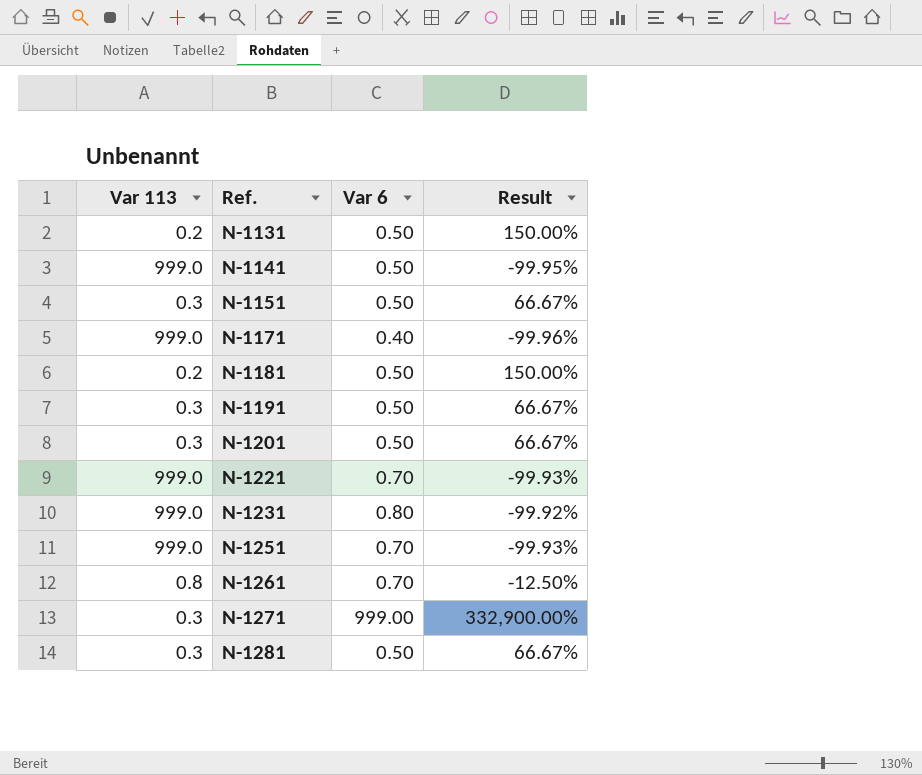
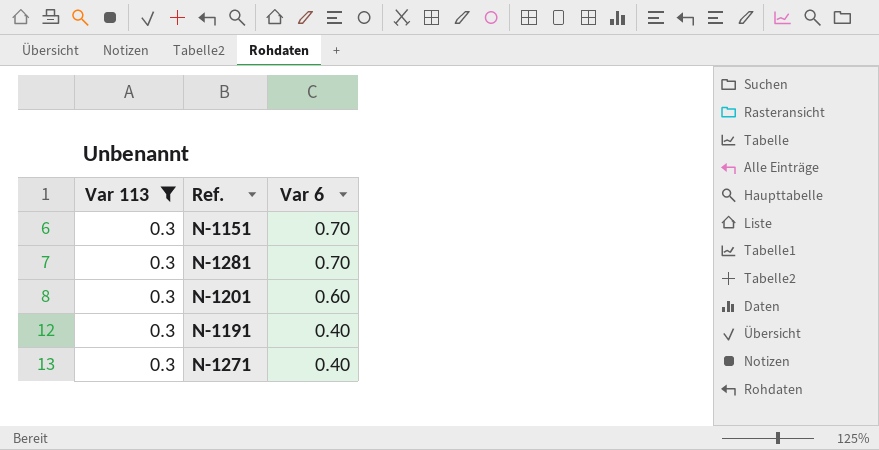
filter: none -> Var 113 = 0.3
row order: Ref. ascending -> Var 6 descending
column Result | formula: ([Var 6] - [Var 113]) / [Var 113] -> none
N-1151 | Var 6: 0.50 -> 0.70
N-1281 | Var 6: 0.50 -> 0.70
N-1201 | Var 6: 0.50 -> 0.60
N-1191 | Var 6: 0.50 -> 0.40
N-1271 | Var 6: 999.00 -> 0.40

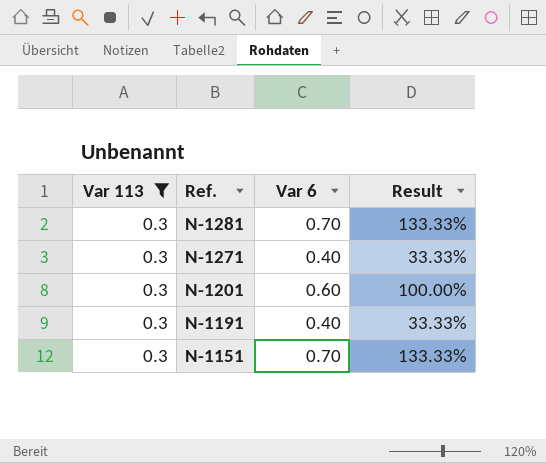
row order: Var 6 descending -> Ref. descending
column Result | formula: none -> ([Var 6] - [Var 113]) / [Var 113]

